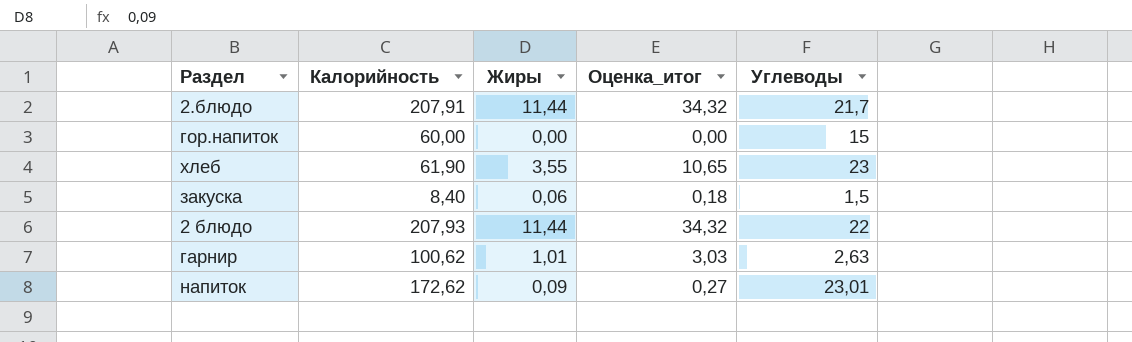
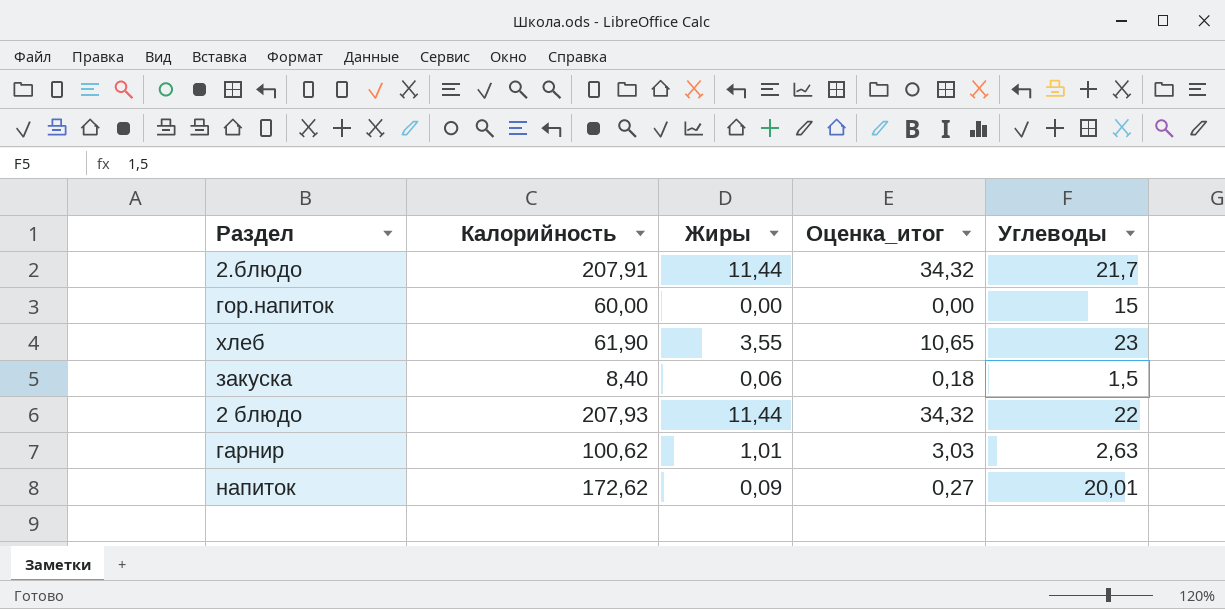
напиток | Углеводы: 23,01 -> 20,01

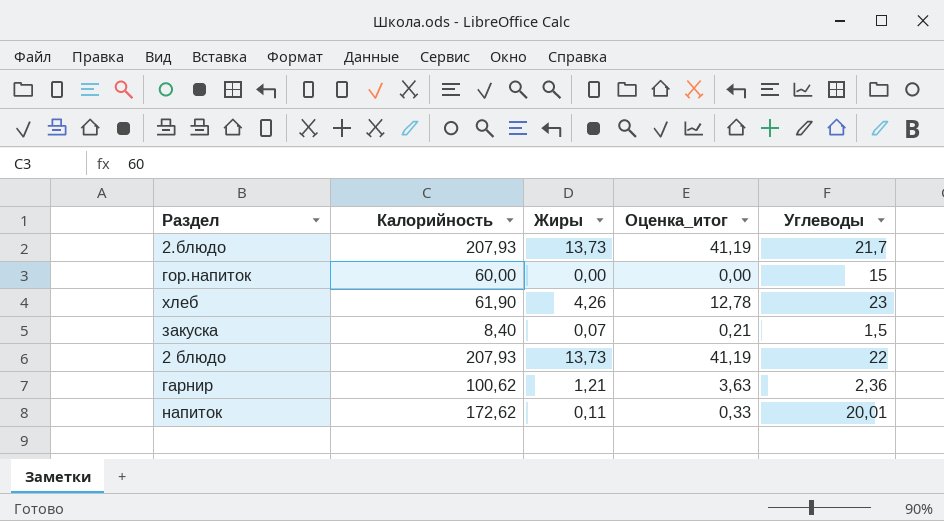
2.блюдо | Калорийность: 207,91 -> 207,93
2.блюдо | Жиры: 11,44 -> 13,73
2.блюдо | Оценка_итог: 34,32 -> 41,19
хлеб | Жиры: 3,55 -> 4,26
хлеб | Оценка_итог: 10,65 -> 12,78
закуска | Жиры: 0,06 -> 0,07
закуска | Оценка_итог: 0,18 -> 0,21
2 блюдо | Жиры: 11,44 -> 13,73
2 блюдо | Оценка_итог: 34,32 -> 41,19
гарнир | Жиры: 1,01 -> 1,21
гарнир | Оценка_итог: 3,03 -> 3,63
гарнир | Углеводы: 2,63 -> 2,36
напиток | Жиры: 0,09 -> 0,11
напиток | Оценка_итог: 0,27 -> 0,33

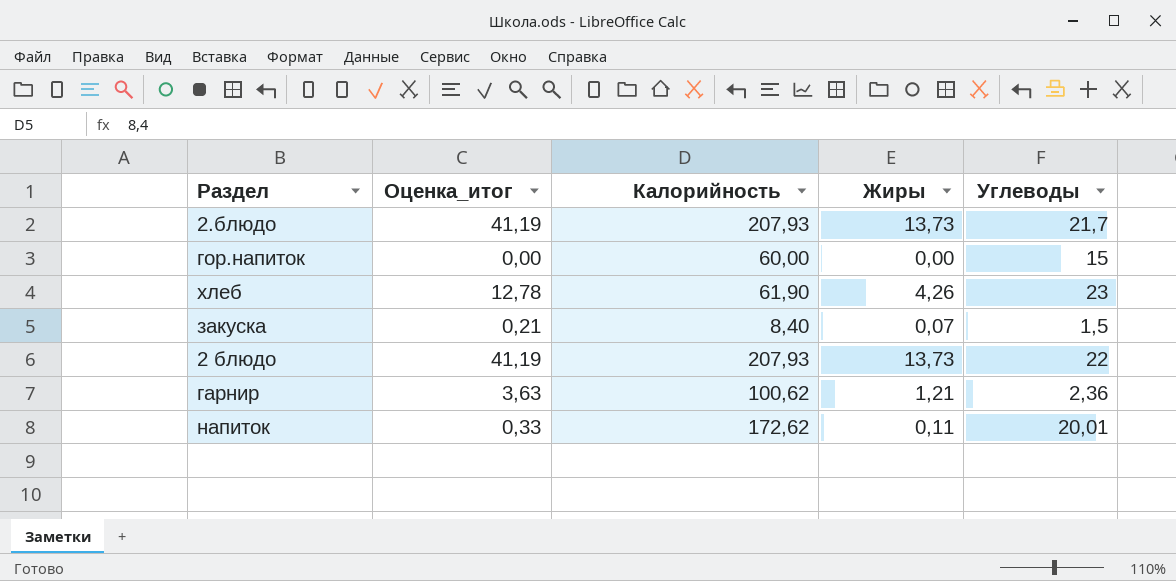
column Оценка_итог | position: 4 -> 2

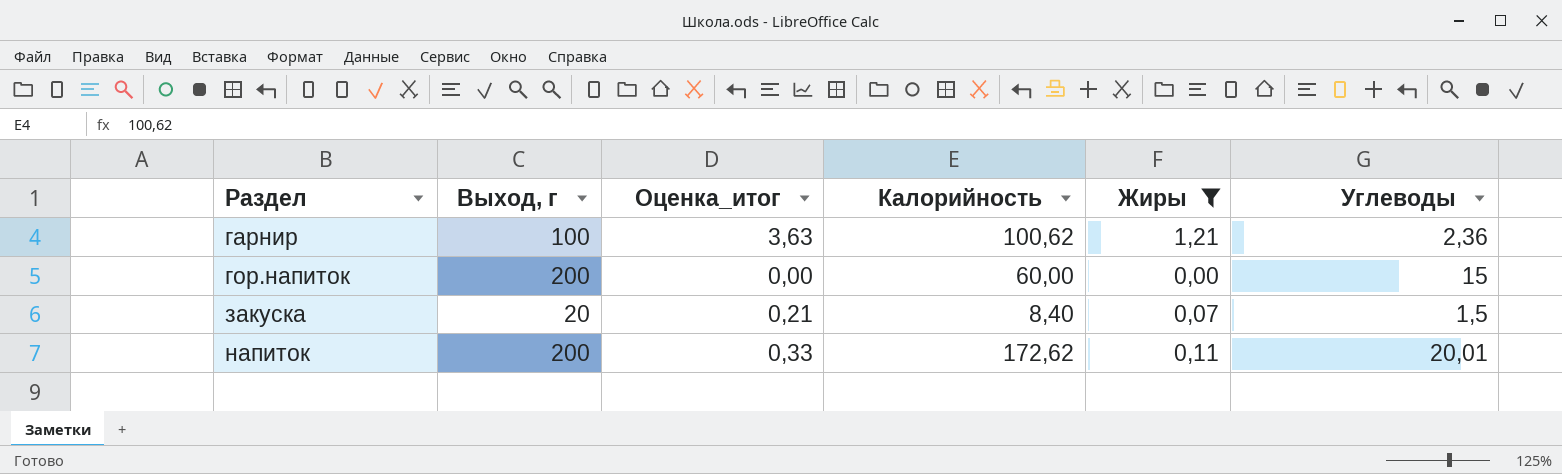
filter: none -> Жиры <= 1,21
row order: none -> Раздел ascending
column Выход, г | position: none -> 2

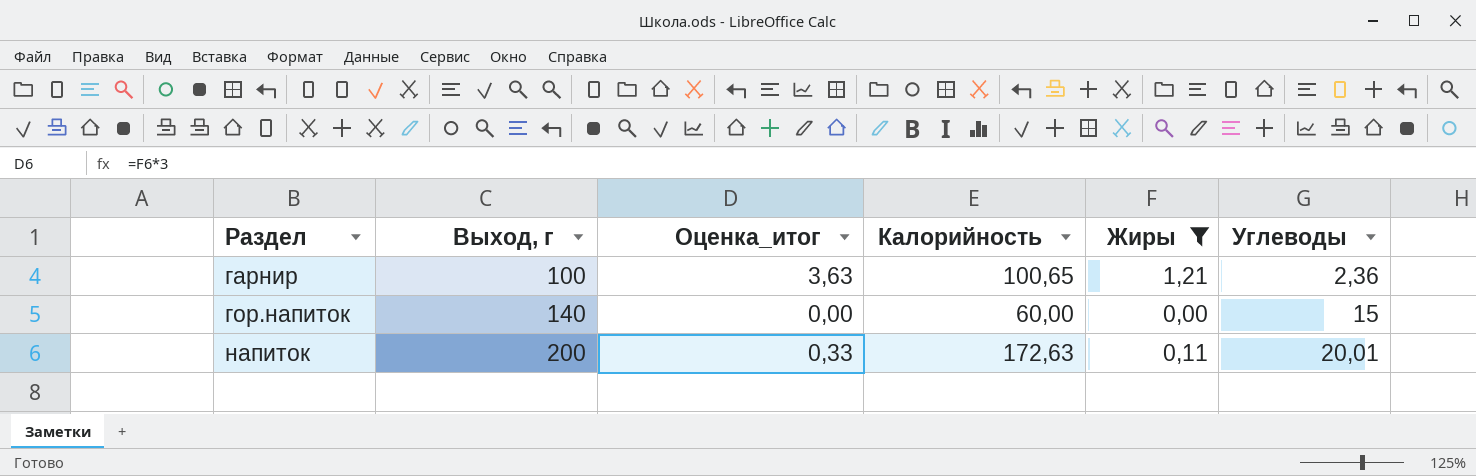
row закуска: 20 | 0,21 | 8,40 | 0,07 | 1,5 -> none
гарнир | Калорийность: 100,62 -> 100,65
гор.напиток | Выход, г: 200 -> 140
напиток | Калорийность: 172,62 -> 172,63

